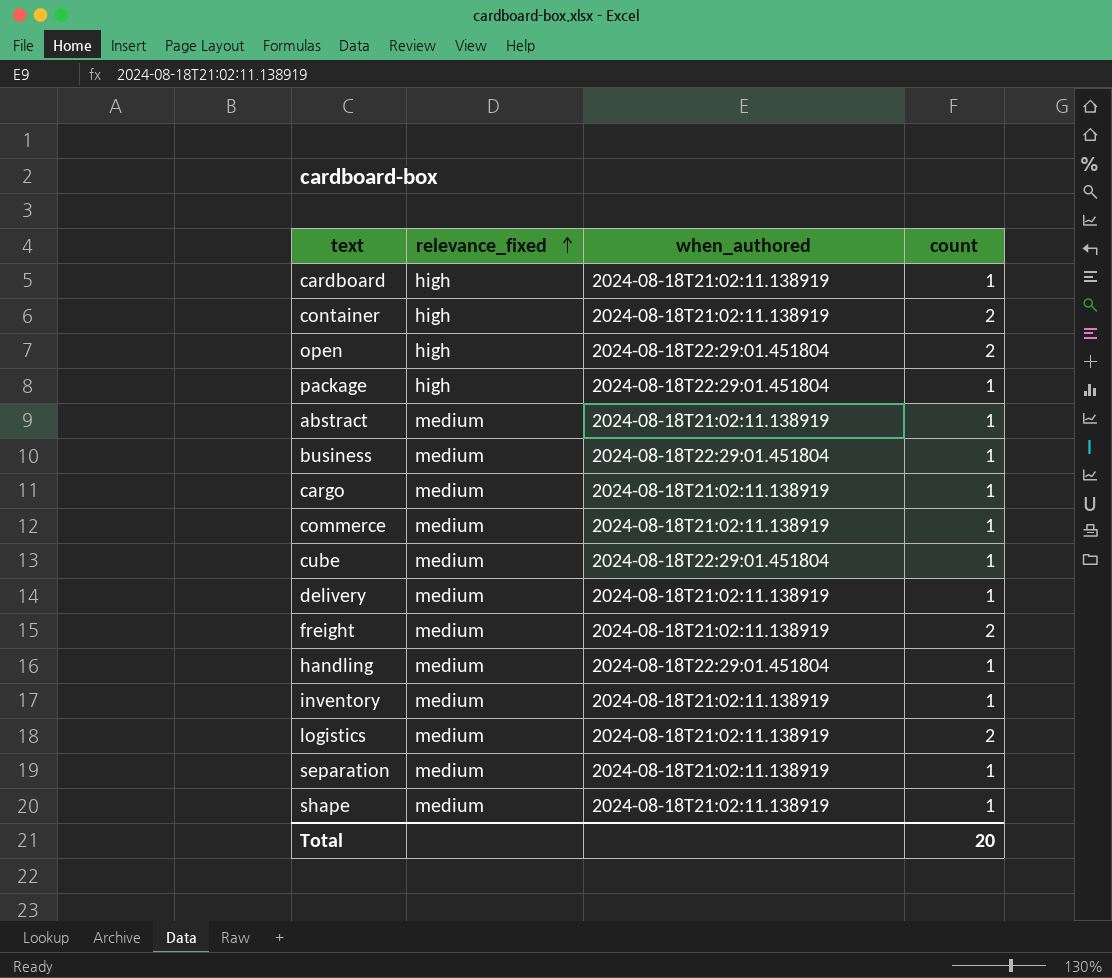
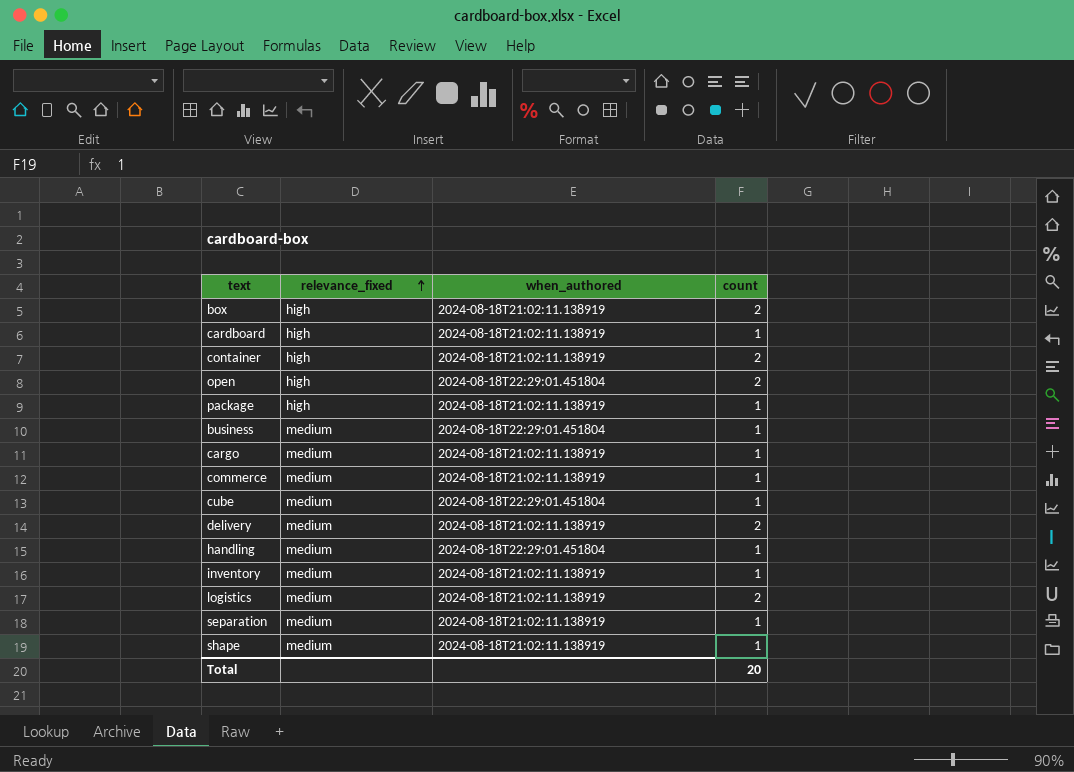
row abstract: medium | 2024-08-18T21:02:11.138919 | 1 -> none
row freight: medium | 2024-08-18T21:02:11.138919 | 2 -> none
row box: none -> high | 2024-08-18T21:02:11.138919 | 2
package | when_authored: 2024-08-18T22:29:01.451804 -> 2024-08-18T21:02:11.138919
delivery | count: 1 -> 2

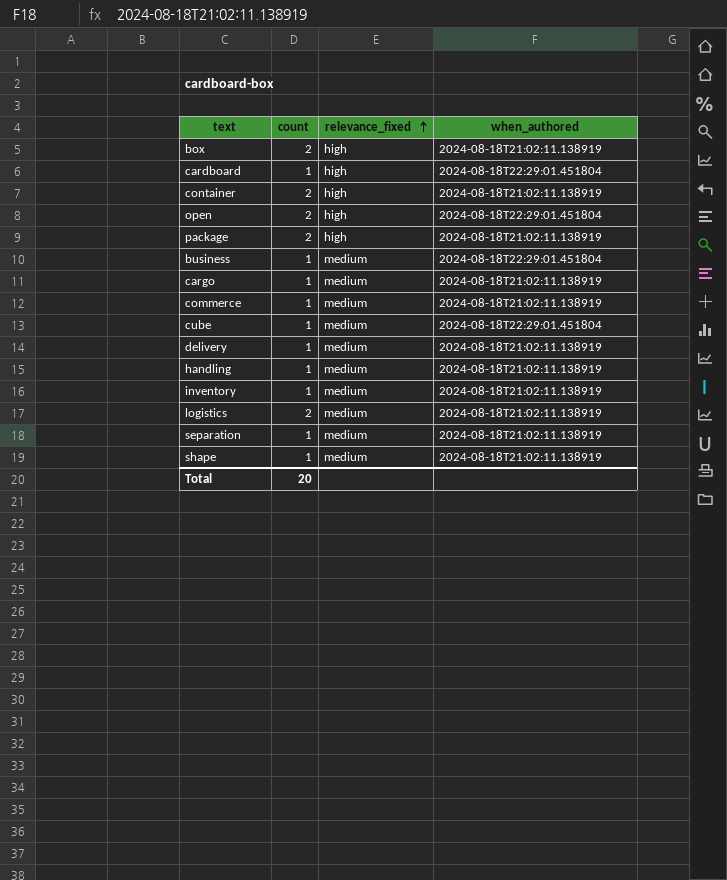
column count | position: 4 -> 2
cardboard | when_authored: 2024-08-18T21:02:11.138919 -> 2024-08-18T22:29:01.451804
package | count: 1 -> 2
delivery | count: 2 -> 1
handling | when_authored: 2024-08-18T22:29:01.451804 -> 2024-08-18T21:02:11.138919

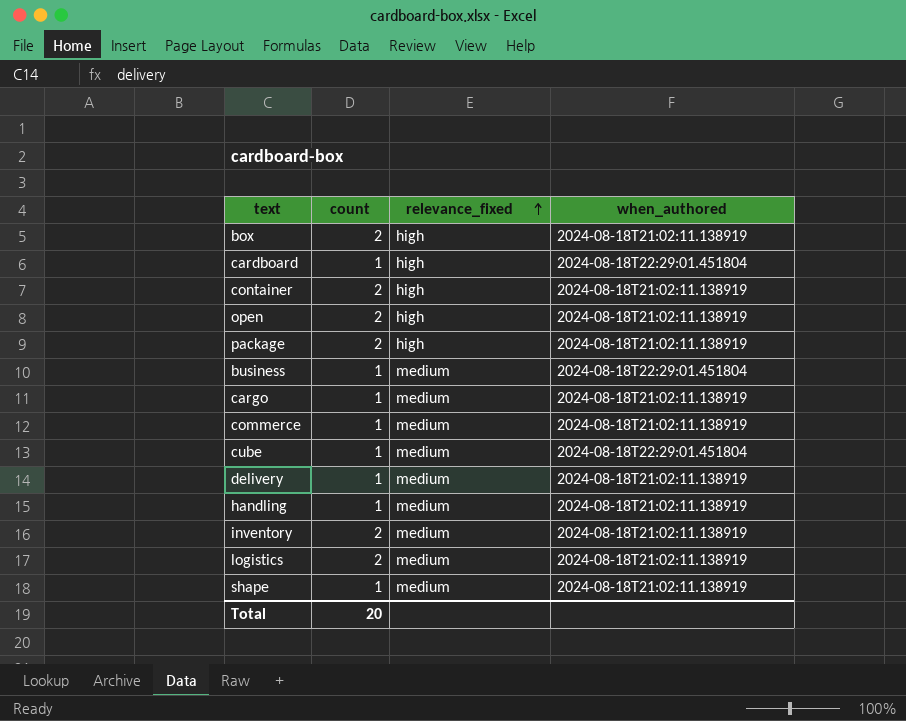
row separation: 1 | medium | 2024-08-18T21:02:11.138919 -> none
open | when_authored: 2024-08-18T22:29:01.451804 -> 2024-08-18T21:02:11.138919
inventory | count: 1 -> 2

